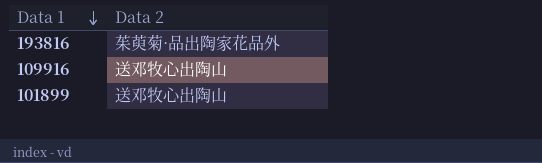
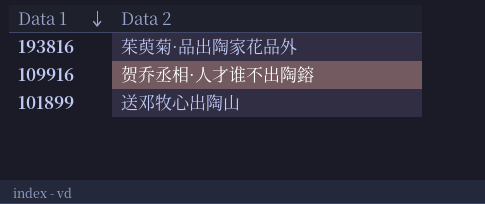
109916 | Data 2: 送邓牧心出陶山 -> 贺乔丞相·人才谁不出陶鎔

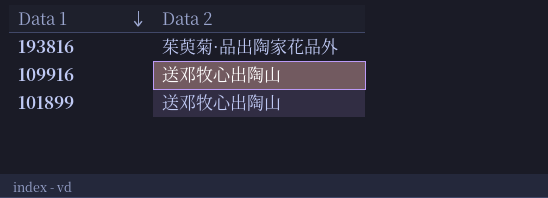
109916 | Data 2: 贺乔丞相·人才谁不出陶鎔 -> 送邓牧心出陶山

